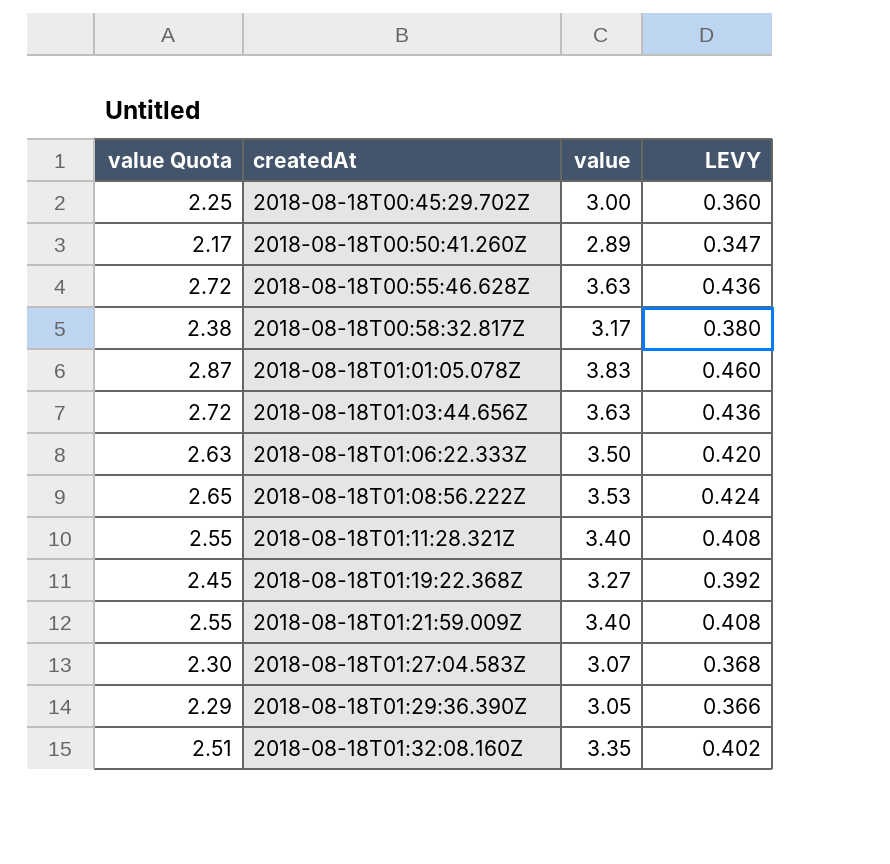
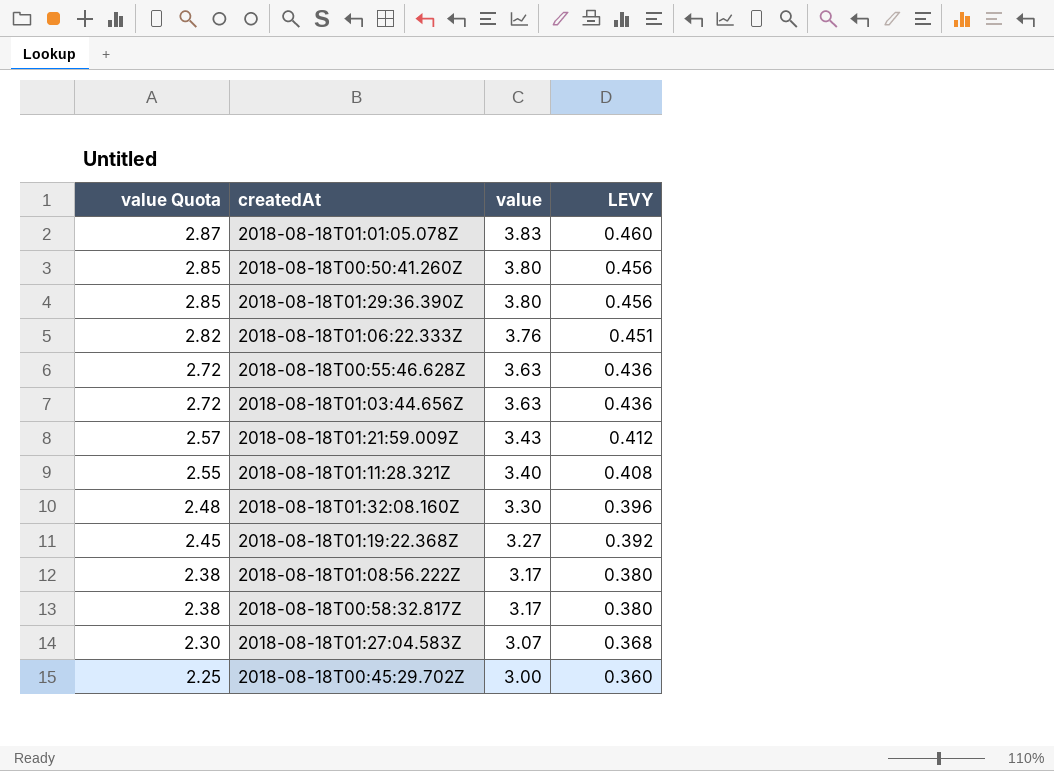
row order: createdAt ascending -> value Quota descending
2018-08-18T00:50:41.260Z | value Quota: 2.17 -> 2.85
2018-08-18T00:50:41.260Z | value: 2.89 -> 3.80
2018-08-18T00:50:41.260Z | LEVY: 0.347 -> 0.456
2018-08-18T01:29:36.390Z | value Quota: 2.29 -> 2.85
2018-08-18T01:29:36.390Z | value: 3.05 -> 3.80
2018-08-18T01:29:36.390Z | LEVY: 0.366 -> 0.456
2018-08-18T01:06:22.333Z | value Quota: 2.63 -> 2.82
2018-08-18T01:06:22.333Z | value: 3.50 -> 3.76
2018-08-18T01:06:22.333Z | LEVY: 0.420 -> 0.451
2018-08-18T01:21:59.009Z | value Quota: 2.55 -> 2.57
2018-08-18T01:21:59.009Z | value: 3.40 -> 3.43
2018-08-18T01:21:59.009Z | LEVY: 0.408 -> 0.412
2018-08-18T01:32:08.160Z | value Quota: 2.51 -> 2.48
2018-08-18T01:32:08.160Z | value: 3.35 -> 3.30
2018-08-18T01:32:08.160Z | LEVY: 0.402 -> 0.396
2018-08-18T01:08:56.222Z | value Quota: 2.65 -> 2.38
2018-08-18T01:08:56.222Z | value: 3.53 -> 3.17
2018-08-18T01:08:56.222Z | LEVY: 0.424 -> 0.380

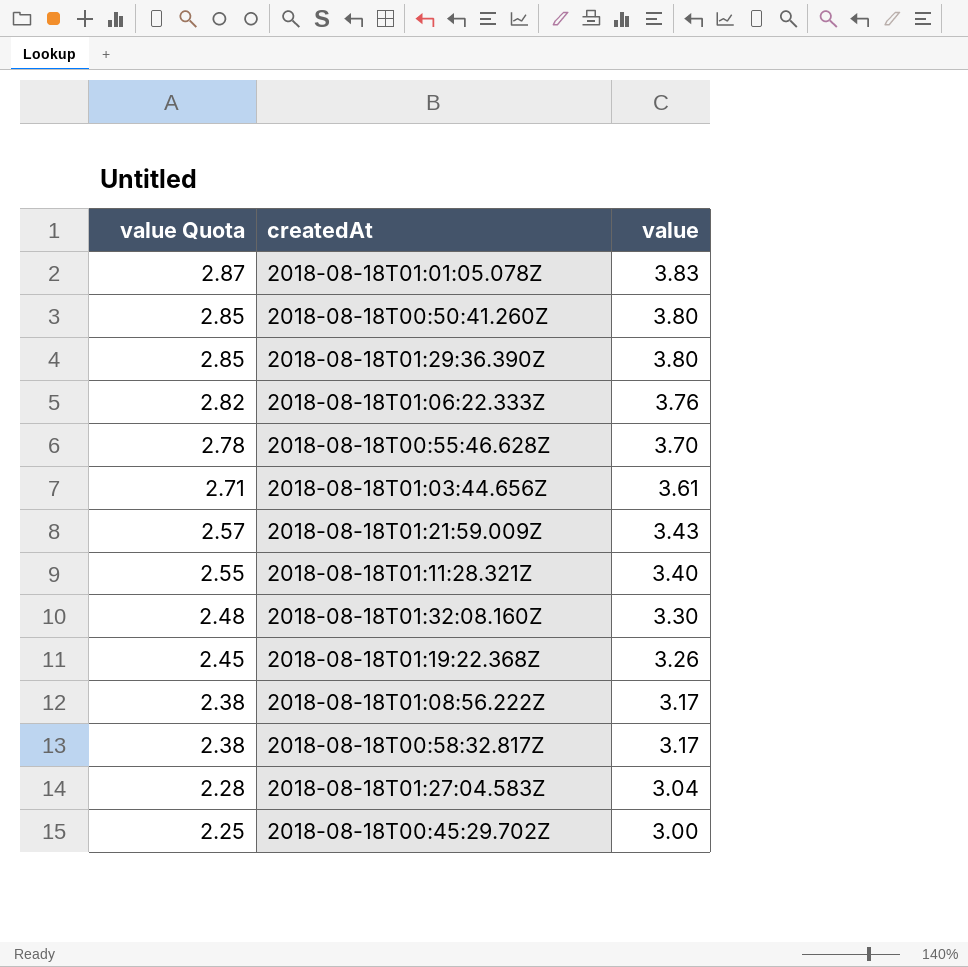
column LEVY | formula: [value] * 0.12 -> none
2018-08-18T00:55:46.628Z | value Quota: 2.72 -> 2.78
2018-08-18T00:55:46.628Z | value: 3.63 -> 3.70
2018-08-18T01:03:44.656Z | value Quota: 2.72 -> 2.71
2018-08-18T01:03:44.656Z | value: 3.63 -> 3.61
2018-08-18T01:19:22.368Z | value: 3.27 -> 3.26
2018-08-18T01:27:04.583Z | value Quota: 2.30 -> 2.28
2018-08-18T01:27:04.583Z | value: 3.07 -> 3.04

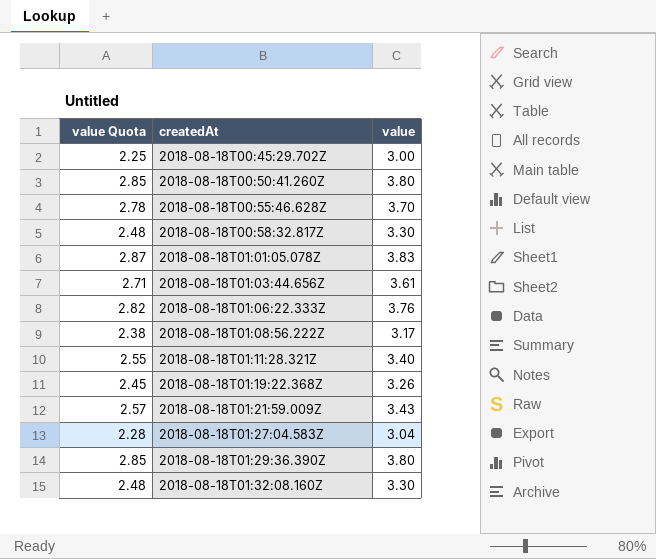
row order: value Quota descending -> createdAt ascending
2018-08-18T00:58:32.817Z | value Quota: 2.38 -> 2.48
2018-08-18T00:58:32.817Z | value: 3.17 -> 3.30

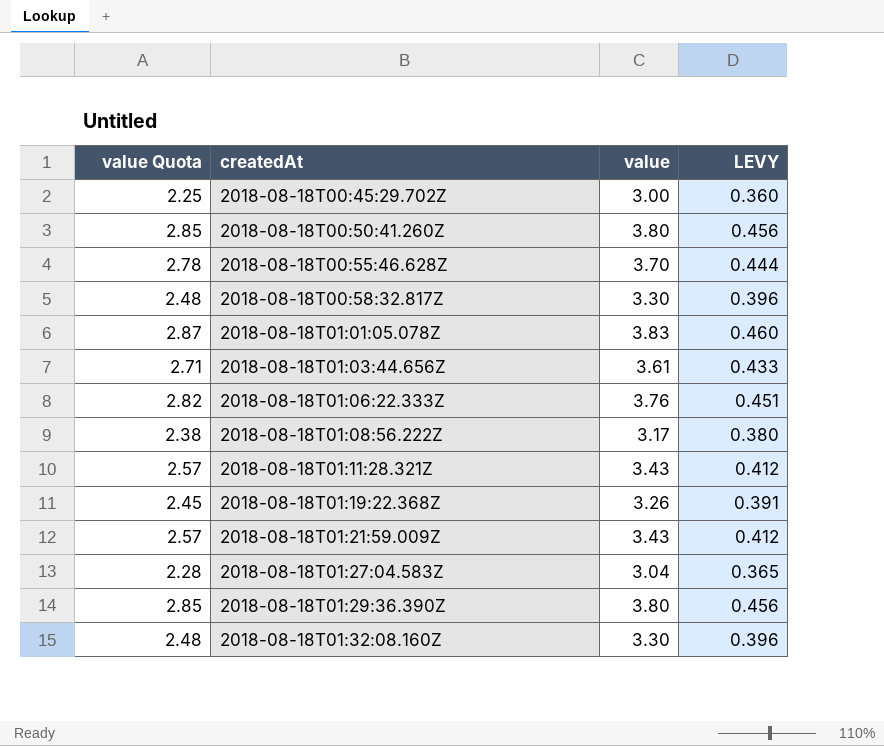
column LEVY | formula: none -> [value] * 0.12
2018-08-18T01:11:28.321Z | value Quota: 2.55 -> 2.57
2018-08-18T01:11:28.321Z | value: 3.40 -> 3.43

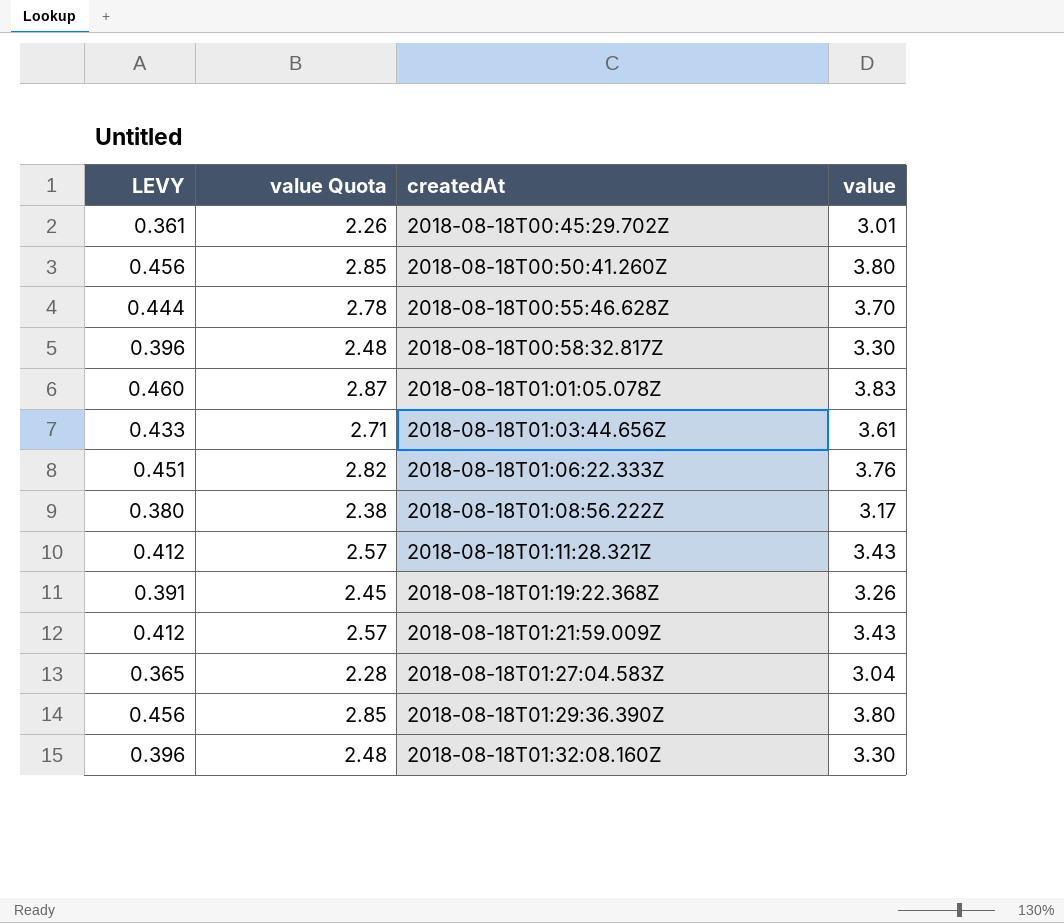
column LEVY | position: 4 -> 1
2018-08-18T00:45:29.702Z | LEVY: 0.360 -> 0.361
2018-08-18T00:45:29.702Z | value Quota: 2.25 -> 2.26
2018-08-18T00:45:29.702Z | value: 3.00 -> 3.01

